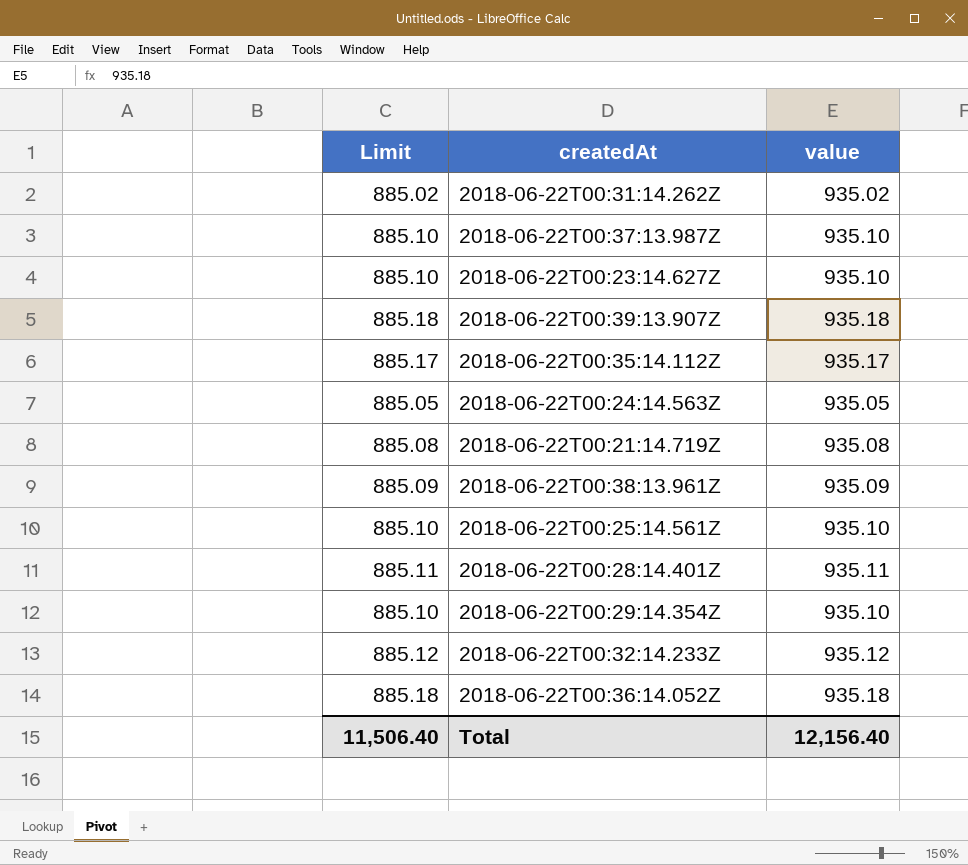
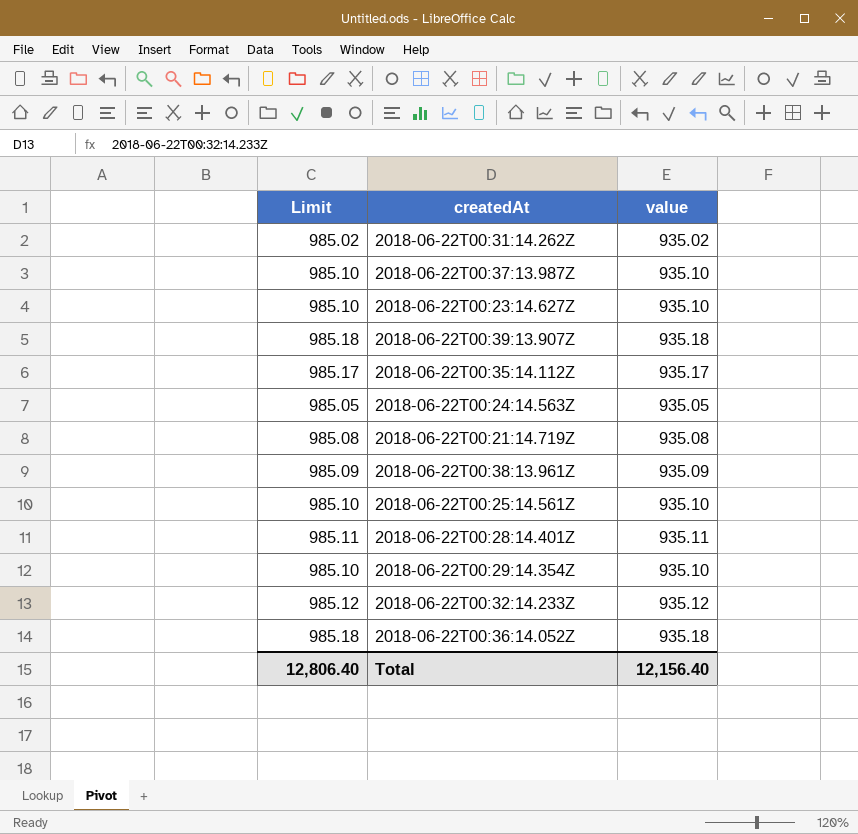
column Limit | formula: [value] - 50 -> [value] + 50
Total | Limit: 11,506.40 -> 12,806.40

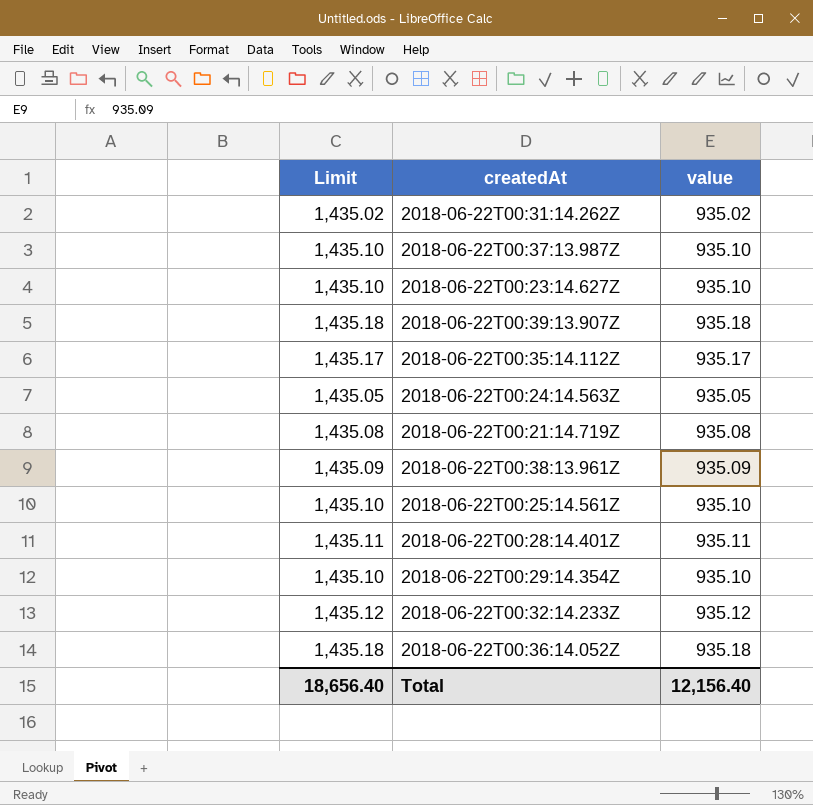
column Limit | formula: [value] + 50 -> [value] + 500
Total | Limit: 12,806.40 -> 18,656.40

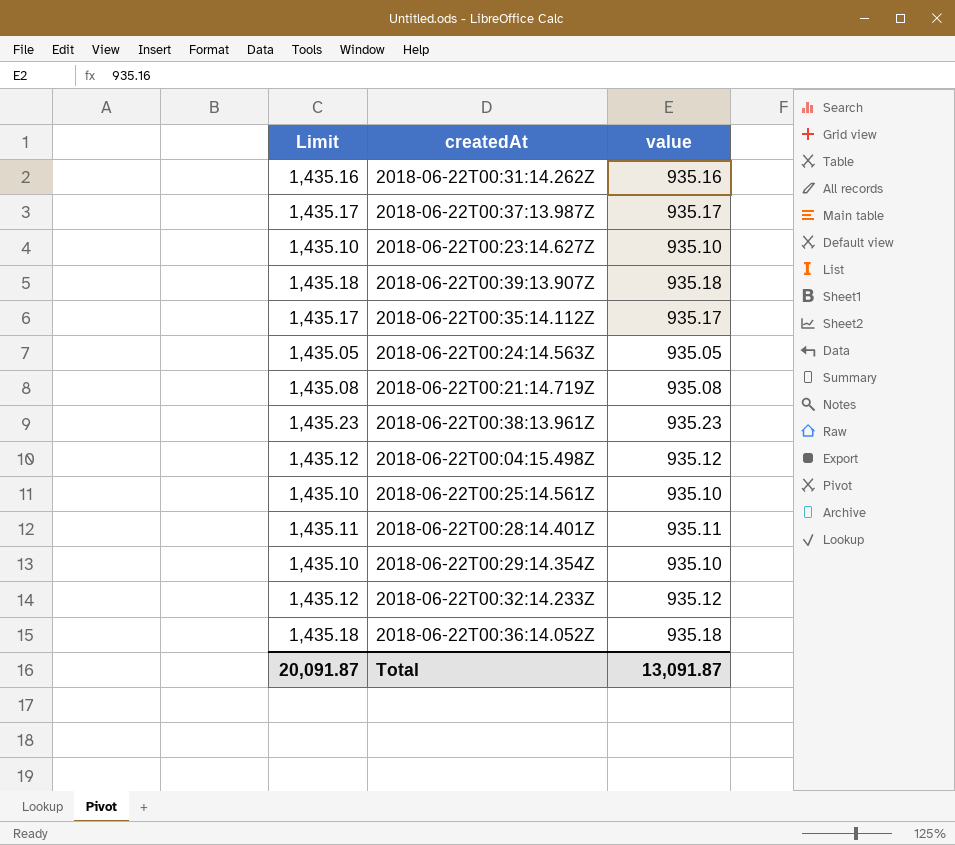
2018-06-22T00:31:14.262Z | Limit: 1,435.02 -> 1,435.16
2018-06-22T00:31:14.262Z | value: 935.02 -> 935.16
2018-06-22T00:37:13.987Z | Limit: 1,435.10 -> 1,435.17
2018-06-22T00:37:13.987Z | value: 935.10 -> 935.17
2018-06-22T00:38:13.961Z | Limit: 1,435.09 -> 1,435.23
2018-06-22T00:38:13.961Z | value: 935.09 -> 935.23
row 2018-06-22T00:04:15.498Z: none -> 1,435.12 | 935.12
Total | Limit: 18,656.40 -> 20,091.87
Total | value: 12,156.40 -> 13,091.87

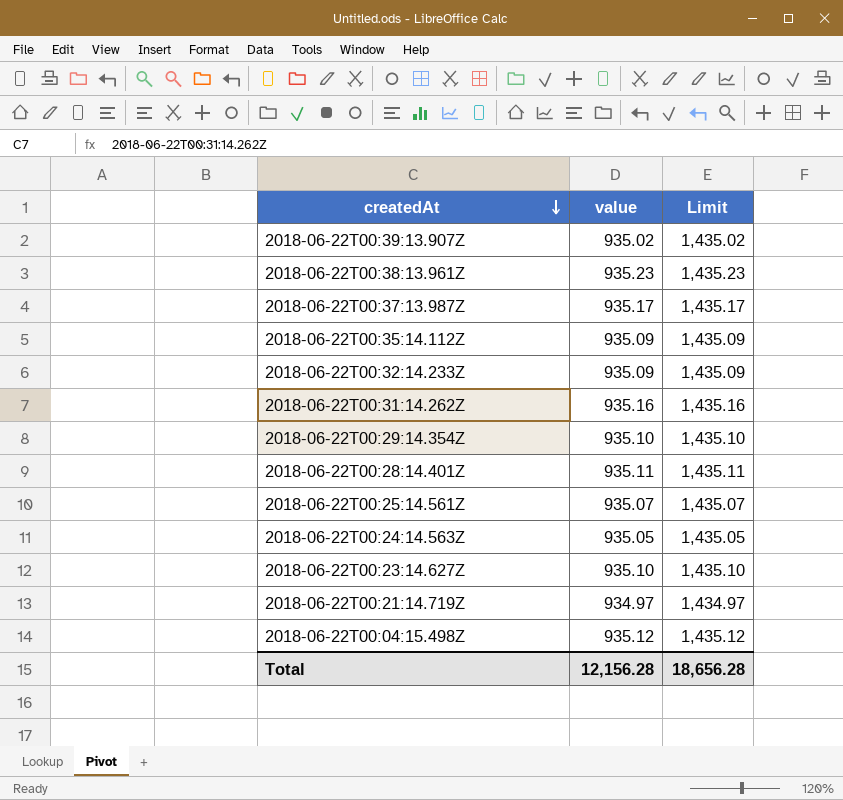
row order: none -> createdAt descending
column Limit | position: 1 -> 3
row 2018-06-22T00:36:14.052Z: 1,435.18 | 935.18 -> none
2018-06-22T00:39:13.907Z | value: 935.18 -> 935.02
2018-06-22T00:39:13.907Z | Limit: 1,435.18 -> 1,435.02
2018-06-22T00:35:14.112Z | value: 935.17 -> 935.09
2018-06-22T00:35:14.112Z | Limit: 1,435.17 -> 1,435.09
2018-06-22T00:32:14.233Z | value: 935.12 -> 935.09
2018-06-22T00:32:14.233Z | Limit: 1,435.12 -> 1,435.09
2018-06-22T00:25:14.561Z | value: 935.10 -> 935.07
2018-06-22T00:25:14.561Z | Limit: 1,435.10 -> 1,435.07
2018-06-22T00:21:14.719Z | value: 935.08 -> 934.97
2018-06-22T00:21:14.719Z | Limit: 1,435.08 -> 1,434.97
Total | value: 13,091.87 -> 12,156.28
Total | Limit: 20,091.87 -> 18,656.28

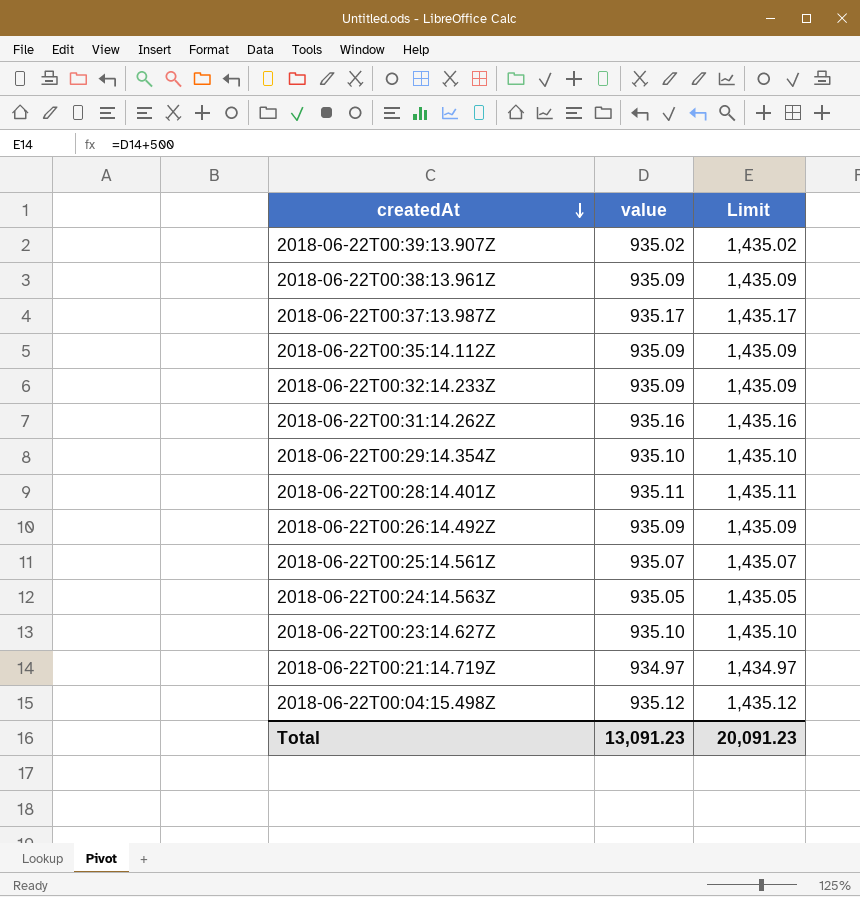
2018-06-22T00:38:13.961Z | value: 935.23 -> 935.09
2018-06-22T00:38:13.961Z | Limit: 1,435.23 -> 1,435.09
row 2018-06-22T00:26:14.492Z: none -> 935.09 | 1,435.09
Total | value: 12,156.28 -> 13,091.23
Total | Limit: 18,656.28 -> 20,091.23

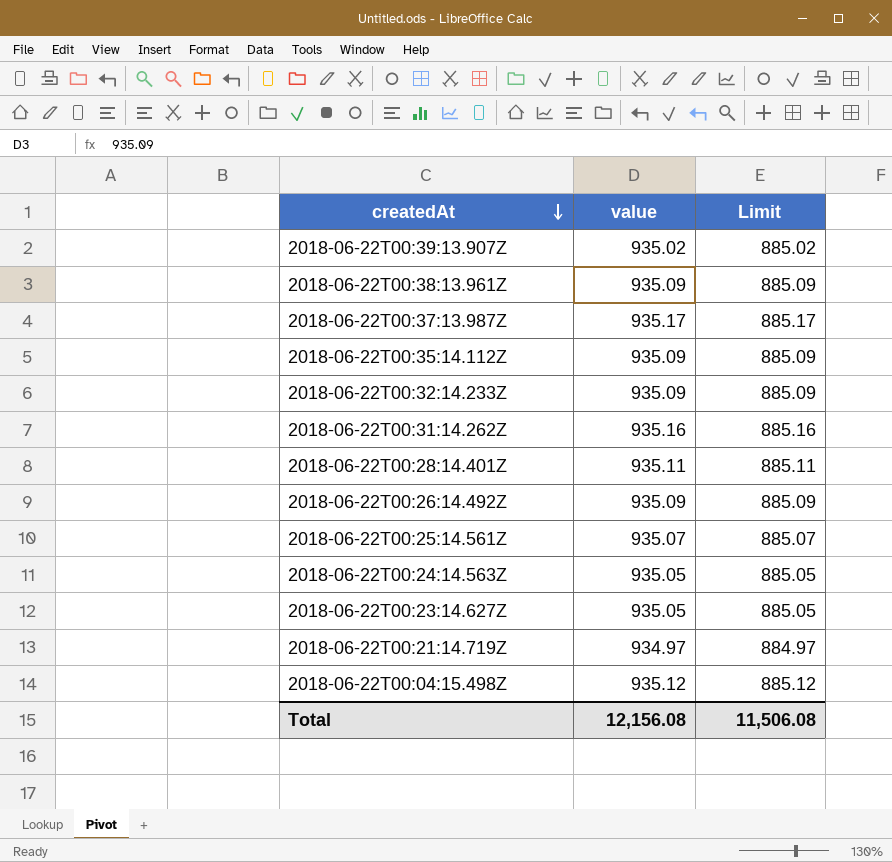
column Limit | formula: [value] + 500 -> [value] - 50
row 2018-06-22T00:29:14.354Z: 935.10 | 1,435.10 -> none
2018-06-22T00:23:14.627Z | value: 935.10 -> 935.05
Total | value: 13,091.23 -> 12,156.08
Total | Limit: 20,091.23 -> 11,506.08

